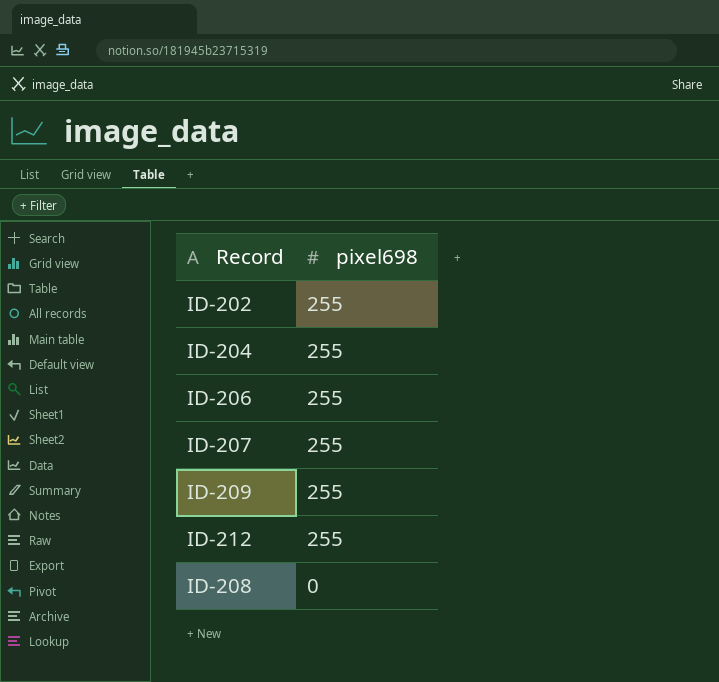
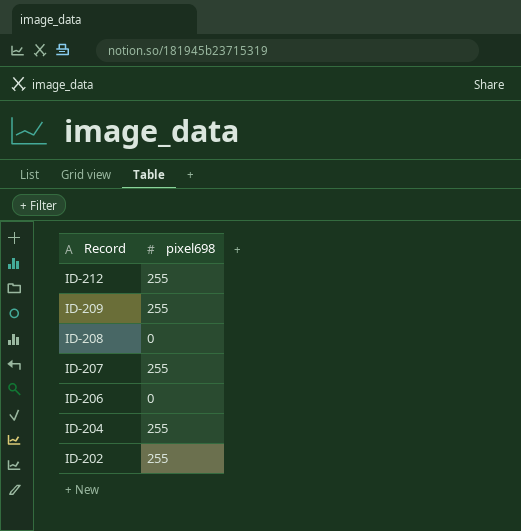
row order: pixel698 descending -> Record descending
ID-206 | pixel698: 255 -> 0

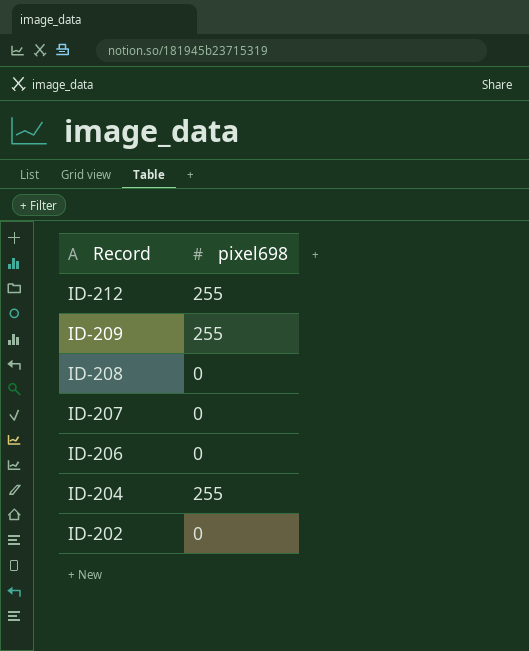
ID-207 | pixel698: 255 -> 0
ID-202 | pixel698: 255 -> 0

